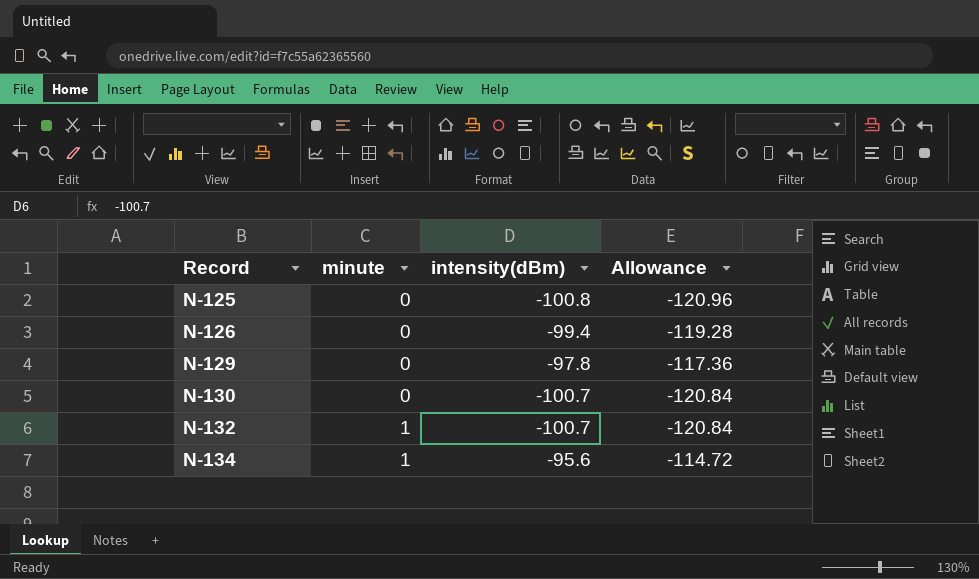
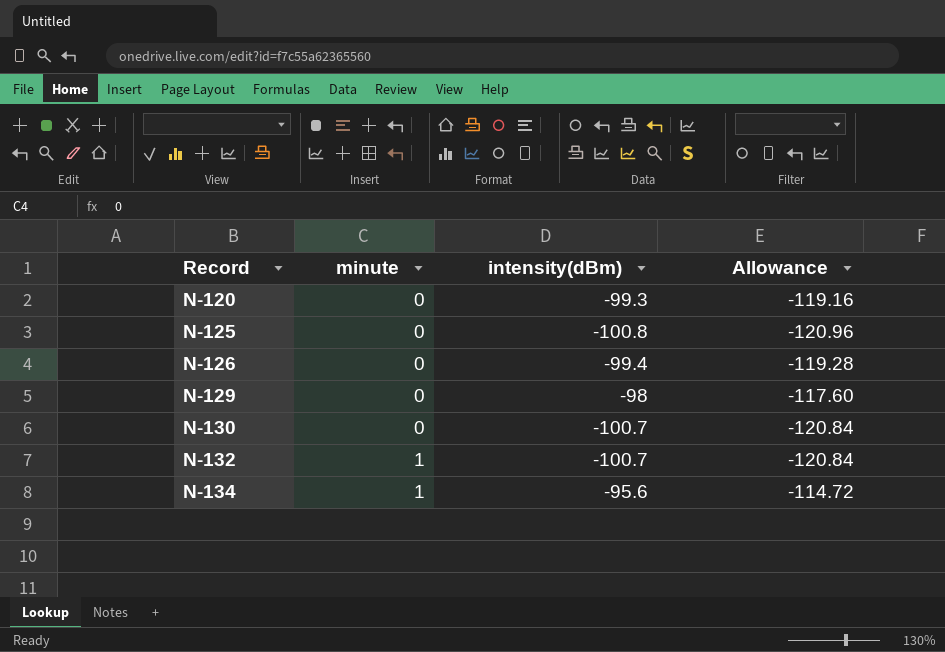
row N-120: none -> 0 | -99.3 | -119.16
N-129 | intensity(dBm): -97.8 -> -98
N-129 | Allowance: -117.36 -> -117.60

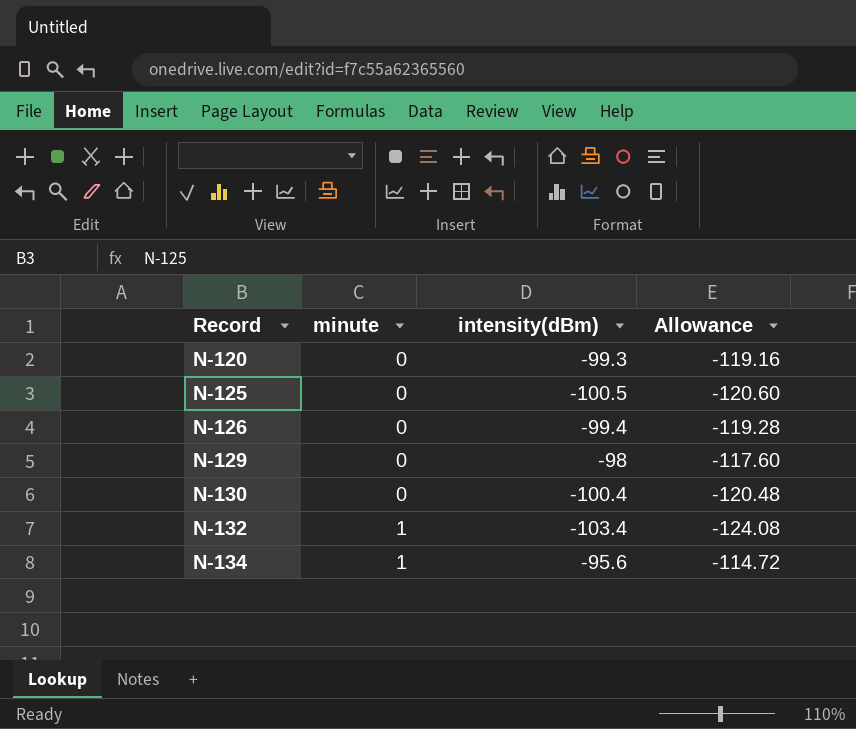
N-125 | intensity(dBm): -100.8 -> -100.5
N-125 | Allowance: -120.96 -> -120.60
N-130 | intensity(dBm): -100.7 -> -100.4
N-130 | Allowance: -120.84 -> -120.48
N-132 | intensity(dBm): -100.7 -> -103.4
N-132 | Allowance: -120.84 -> -124.08

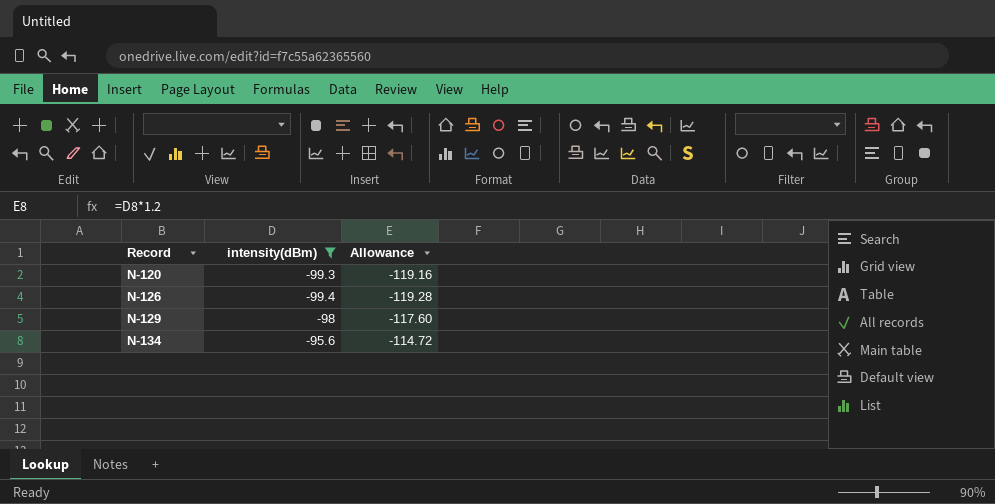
filter: none -> intensity(dBm) >= -99.4
column minute | position: 2 -> none

